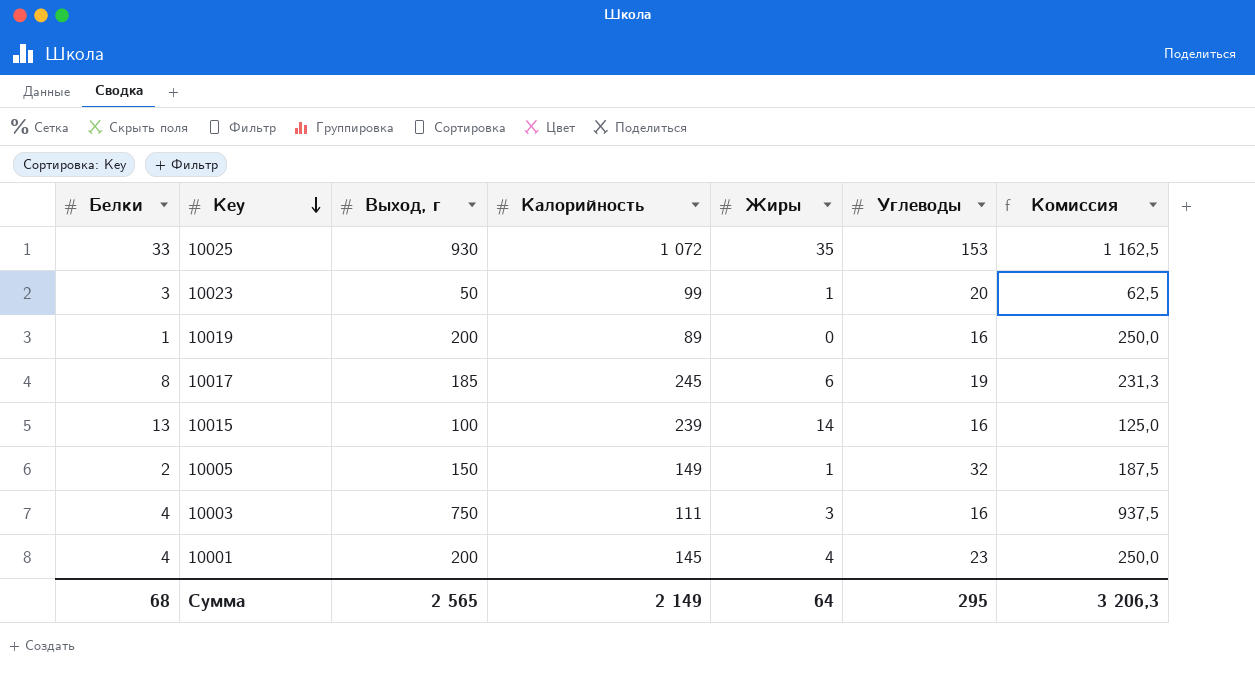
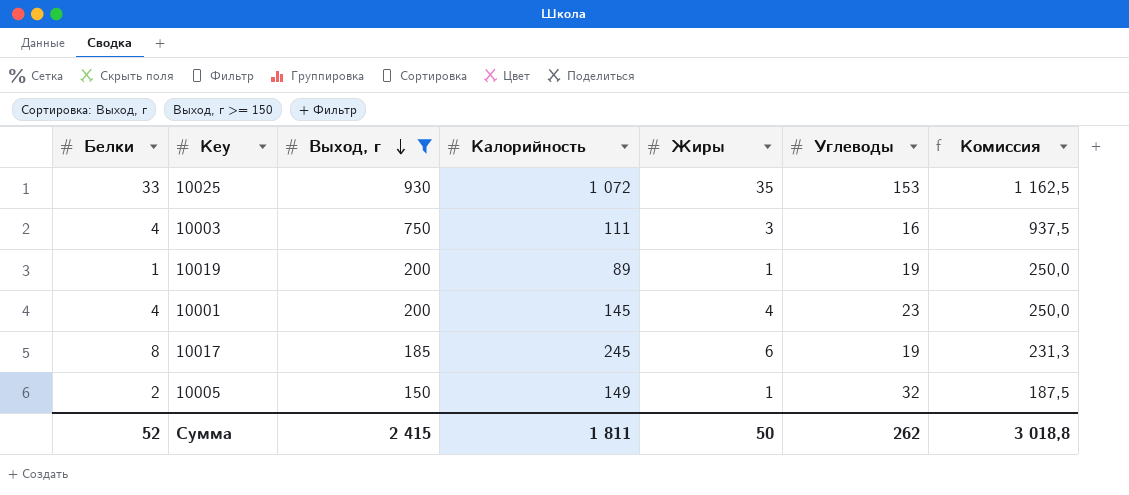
filter: none -> Выход, г >= 150
row order: Key descending -> Выход, г descending
10019 | Жиры: 0 -> 1
10019 | Углеводы: 16 -> 19
Сумма | Белки: 68 -> 52
Сумма | Выход, г: 2 565 -> 2 415
Сумма | Калорийность: 2 149 -> 1 811
Сумма | Жиры: 64 -> 50
Сумма | Углеводы: 295 -> 262
Сумма | Комиссия: 3 206,3 -> 3 018,8

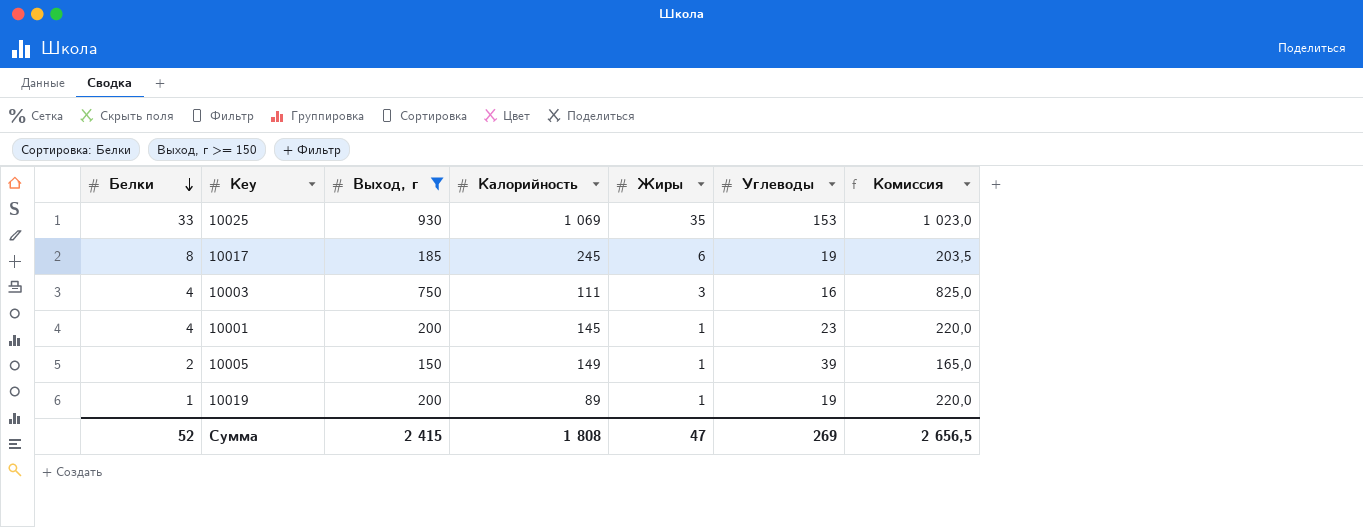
row order: Выход, г descending -> Белки descending
column Комиссия | formula: [Выход, г] * 1,25 -> [Выход, г] * 1,1
10025 | Калорийность: 1 072 -> 1 069
10001 | Жиры: 4 -> 1
10005 | Углеводы: 32 -> 39
Сумма | Калорийность: 1 811 -> 1 808
Сумма | Жиры: 50 -> 47
Сумма | Углеводы: 262 -> 269
Сумма | Комиссия: 3 018,8 -> 2 656,5

